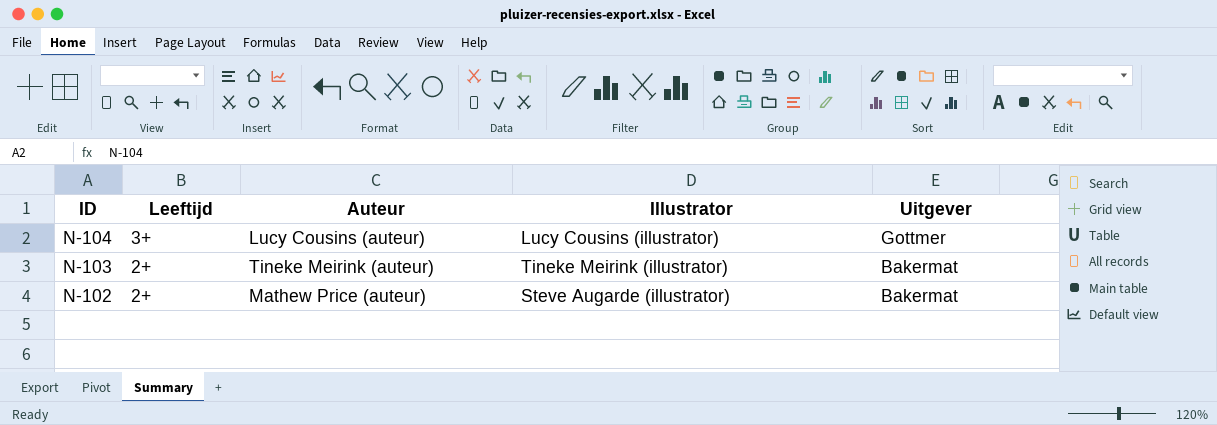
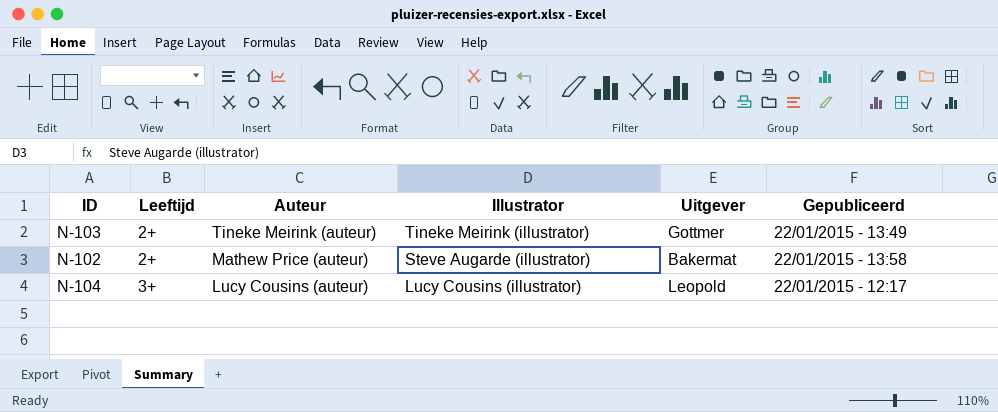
row order: ID descending -> Leeftijd ascending
column Gepubliceerd | position: none -> 6
N-103 | Uitgever: Bakermat -> Gottmer
N-104 | Uitgever: Gottmer -> Leopold

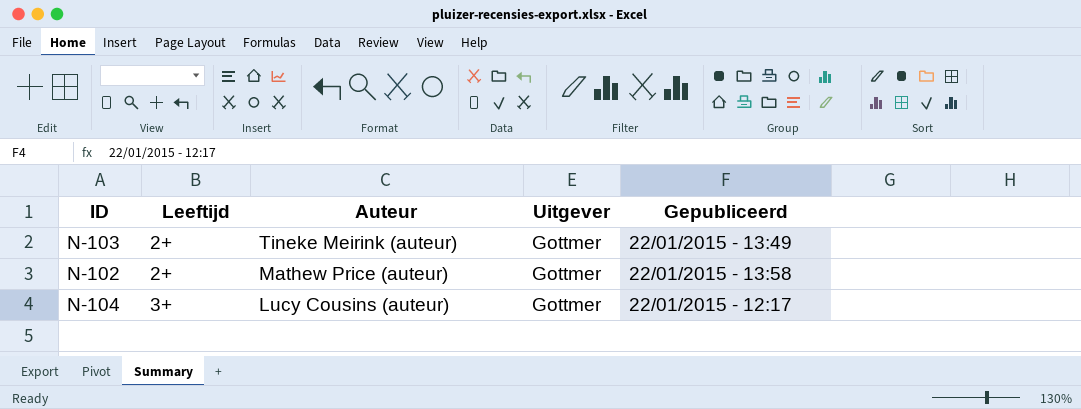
column Illustrator | position: 4 -> none
N-102 | Uitgever: Bakermat -> Gottmer
N-104 | Uitgever: Leopold -> Gottmer

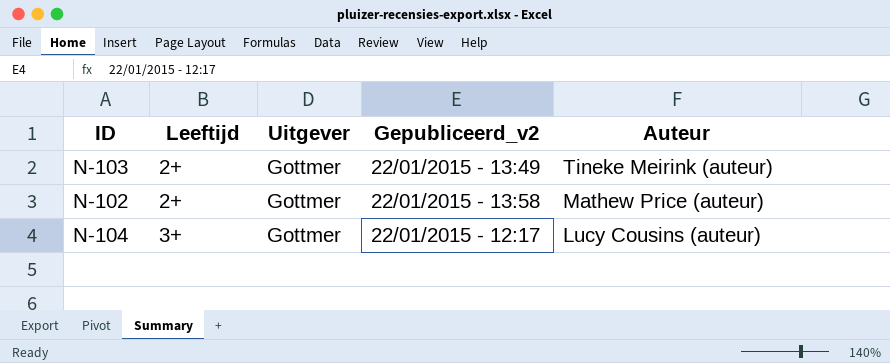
column name: Gepubliceerd -> Gepubliceerd_v2
column Auteur | position: 3 -> 5

